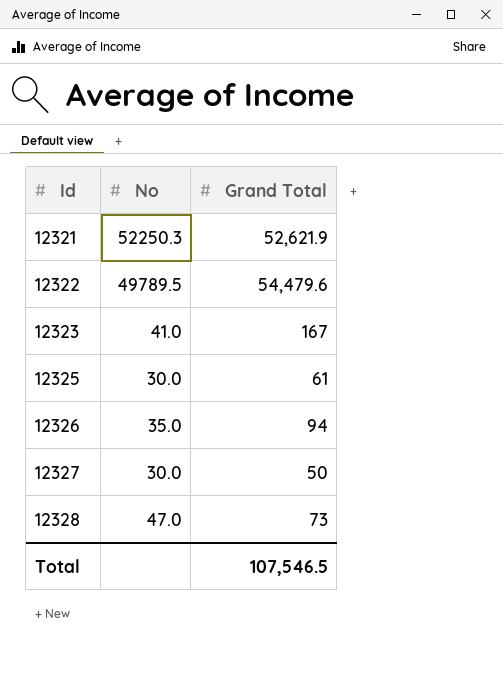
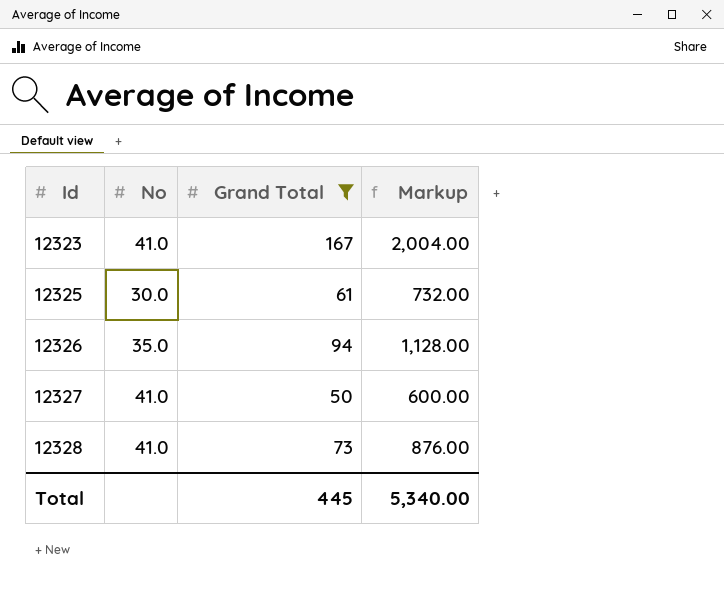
filter: none -> Grand Total <= 167
column Markup | formula: none -> [Grand Total] * 12
12327 | No: 30.0 -> 41.0
12328 | No: 47.0 -> 41.0
Total | Grand Total: 107,546.5 -> 445

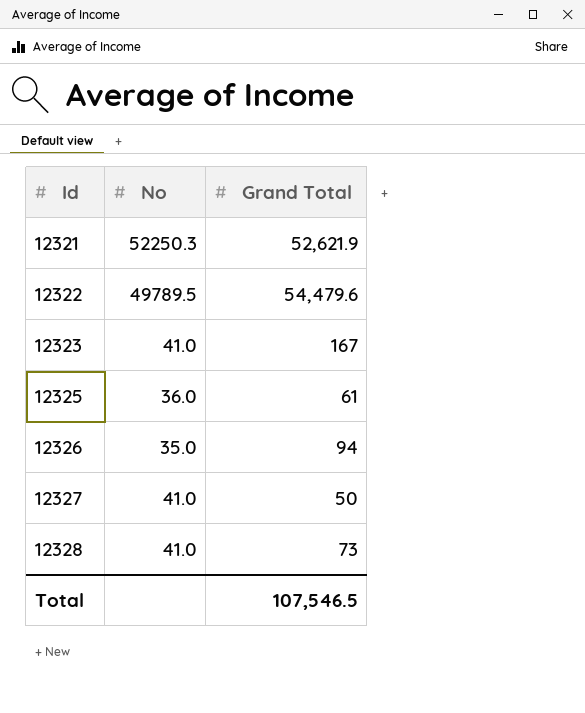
filter: Grand Total <= 167 -> none
column Markup | formula: [Grand Total] * 12 -> none
12325 | No: 30.0 -> 36.0
Total | Grand Total: 445 -> 107,546.5

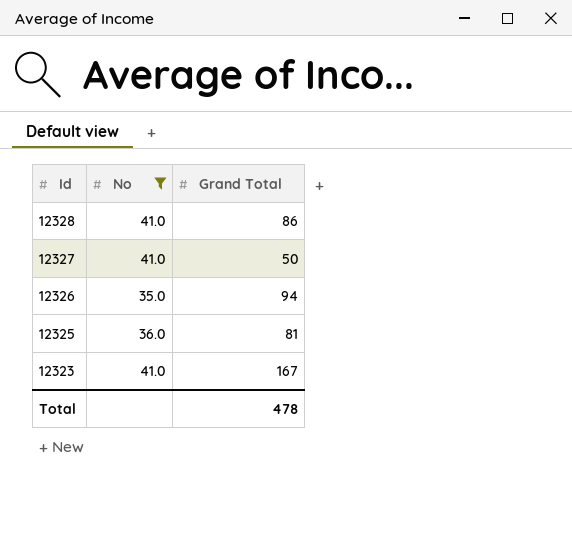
filter: none -> No <= 41.0
row order: Id ascending -> Id descending
12328 | Grand Total: 73 -> 86
12325 | Grand Total: 61 -> 81
Total | Grand Total: 107,546.5 -> 478

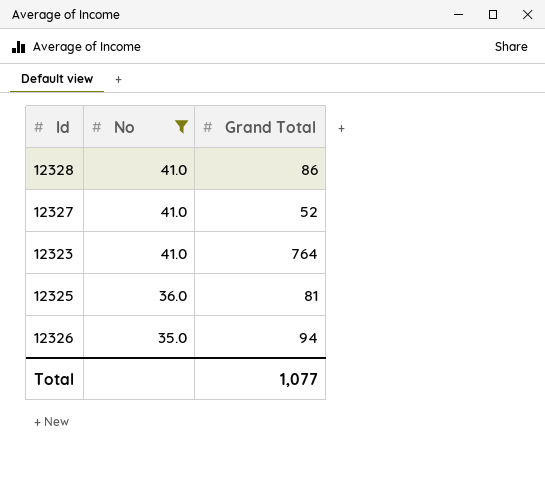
row order: Id descending -> No descending
12327 | Grand Total: 50 -> 52
12323 | Grand Total: 167 -> 764
Total | Grand Total: 478 -> 1,077

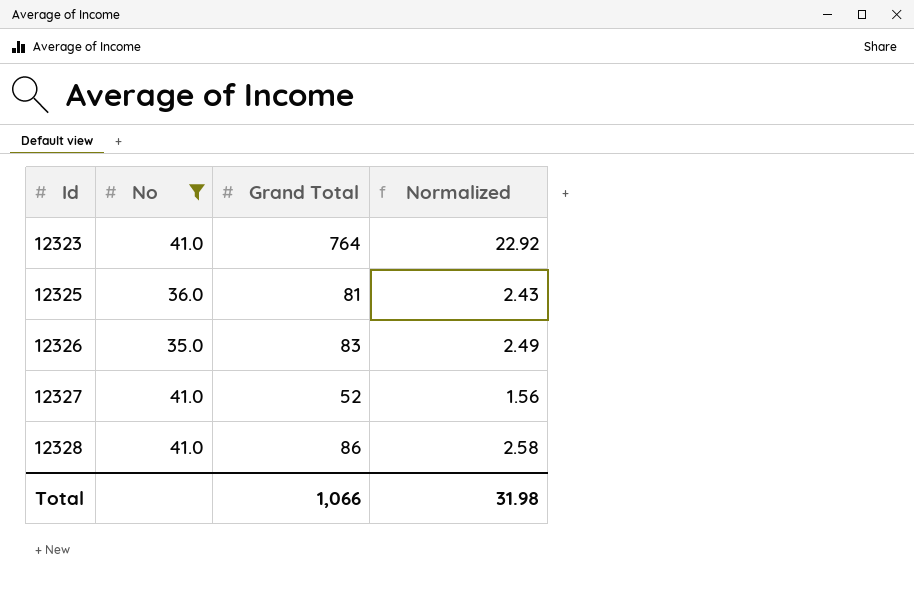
row order: No descending -> Id ascending
column Normalized | formula: none -> [Grand Total] * 0.03
12326 | Grand Total: 94 -> 83
Total | Grand Total: 1,077 -> 1,066

